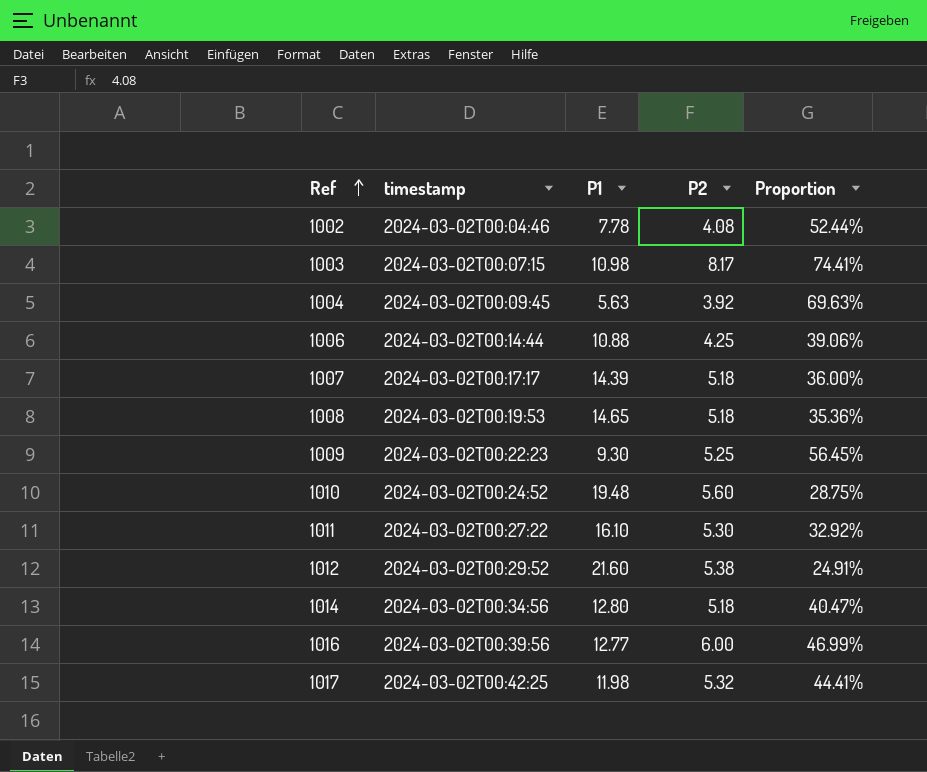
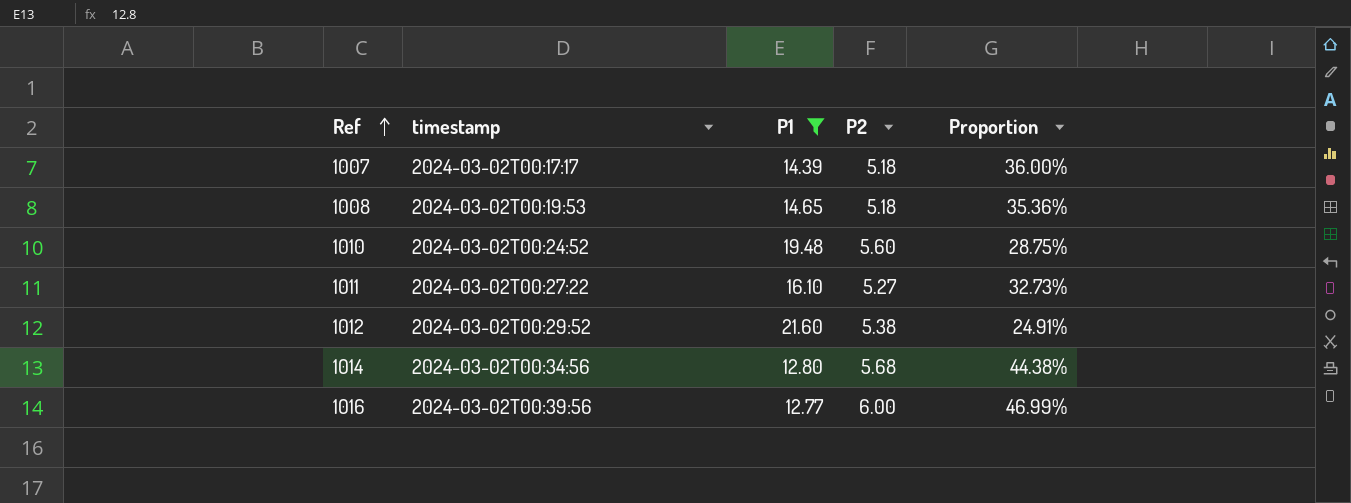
filter: none -> P1 >= 12.77
1011 | P2: 5.30 -> 5.27
1011 | Proportion: 32.92% -> 32.73%
1014 | P2: 5.18 -> 5.68
1014 | Proportion: 40.47% -> 44.38%

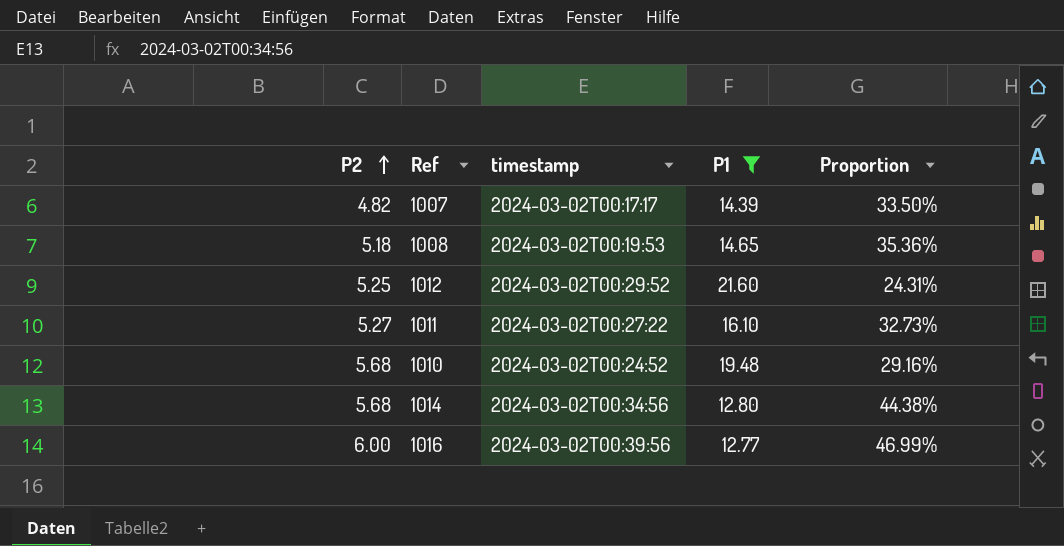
row order: Ref ascending -> P2 ascending
column P2 | position: 4 -> 1
1007 | P2: 5.18 -> 4.82
1007 | Proportion: 36.00% -> 33.50%
1012 | P2: 5.38 -> 5.25
1012 | Proportion: 24.91% -> 24.31%
1010 | P2: 5.60 -> 5.68
1010 | Proportion: 28.75% -> 29.16%

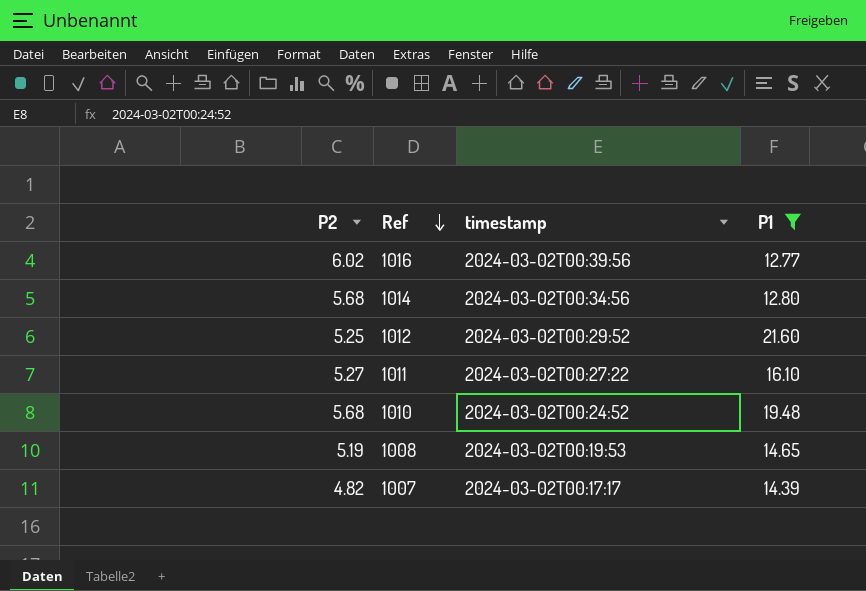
row order: P2 ascending -> Ref descending
column Proportion | formula: [P2] / [P1] -> none
1016 | P2: 6.00 -> 6.02
1008 | P2: 5.18 -> 5.19

